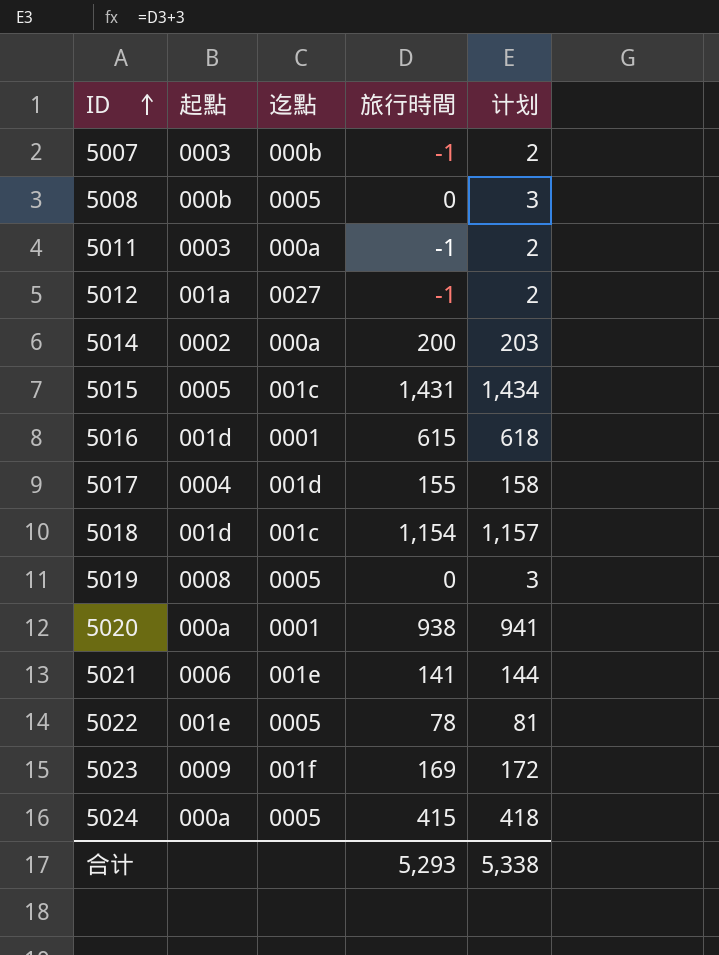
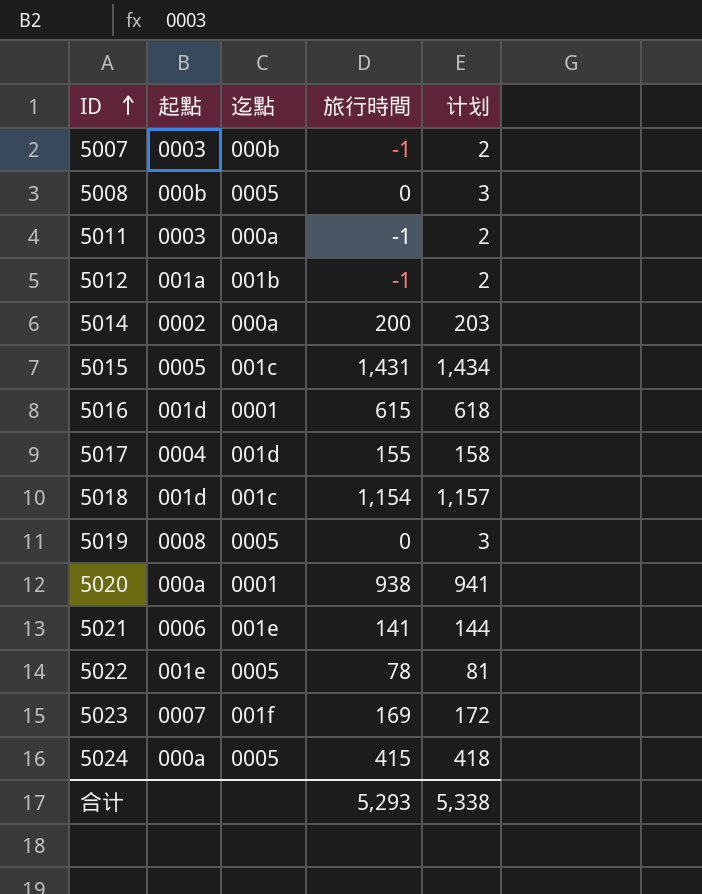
5012 | 迄點: 0027 -> 001b
5023 | 起點: 0009 -> 0007

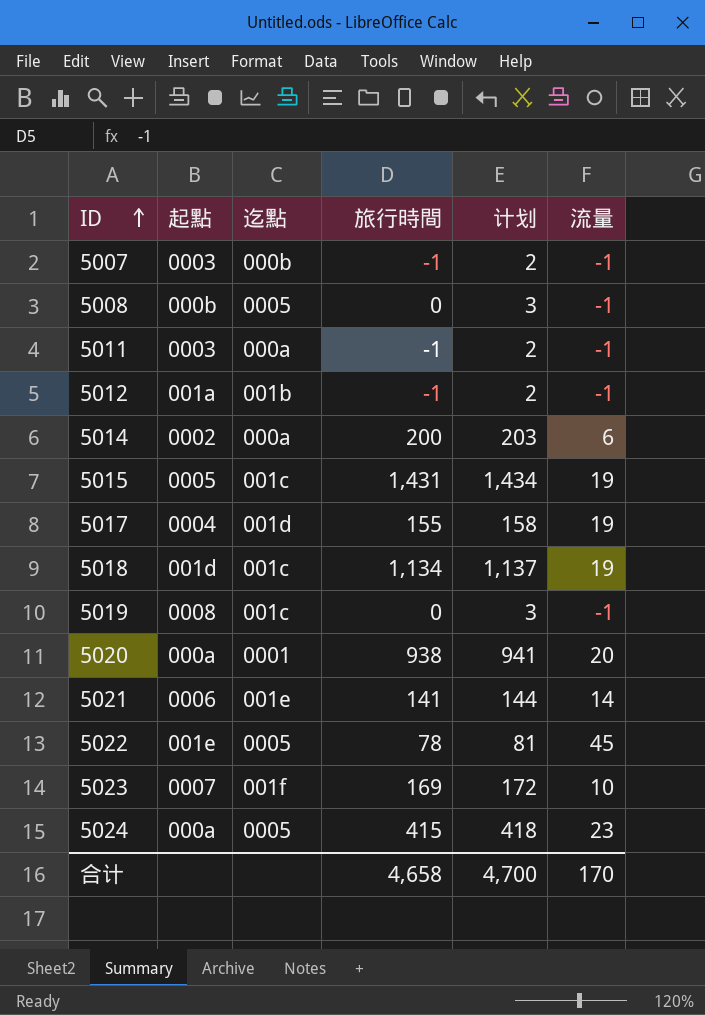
column 流量 | position: none -> 6
row 5016: 001d | 0001 | 615 | 618 -> none
5018 | 旅行時間: 1,154 -> 1,134
5018 | 计划: 1,157 -> 1,137
5019 | 迄點: 0005 -> 001c
合计 | 旅行時間: 5,293 -> 4,658
合计 | 计划: 5,338 -> 4,700

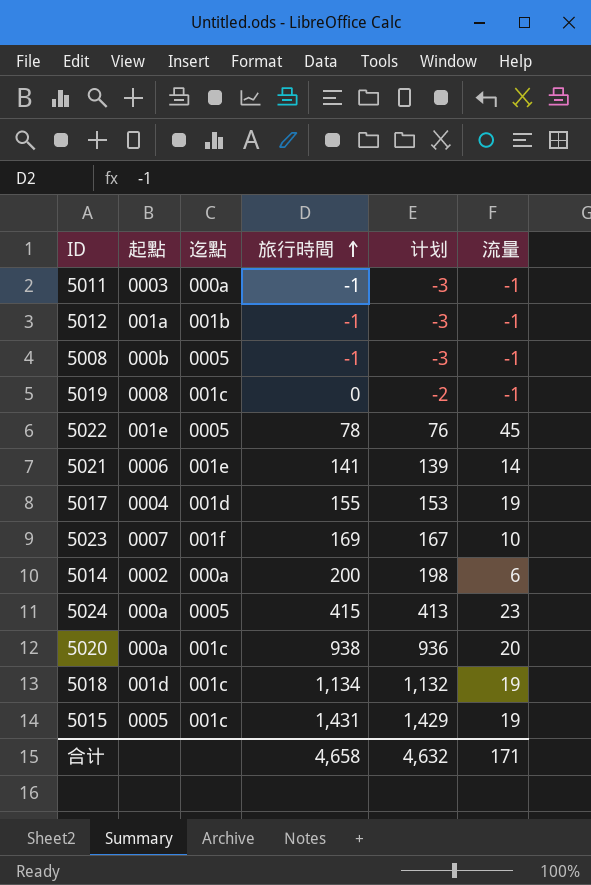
row order: ID ascending -> 旅行時間 ascending
column 计划 | formula: [旅行時間] + 3 -> [旅行時間] - 2
row 5007: 0003 | 000b | -1 | 2 | -1 -> none
5008 | 旅行時間: 0 -> -1
5020 | 迄點: 0001 -> 001c
合计 | 计划: 4,700 -> 4,632
合计 | 流量: 170 -> 171

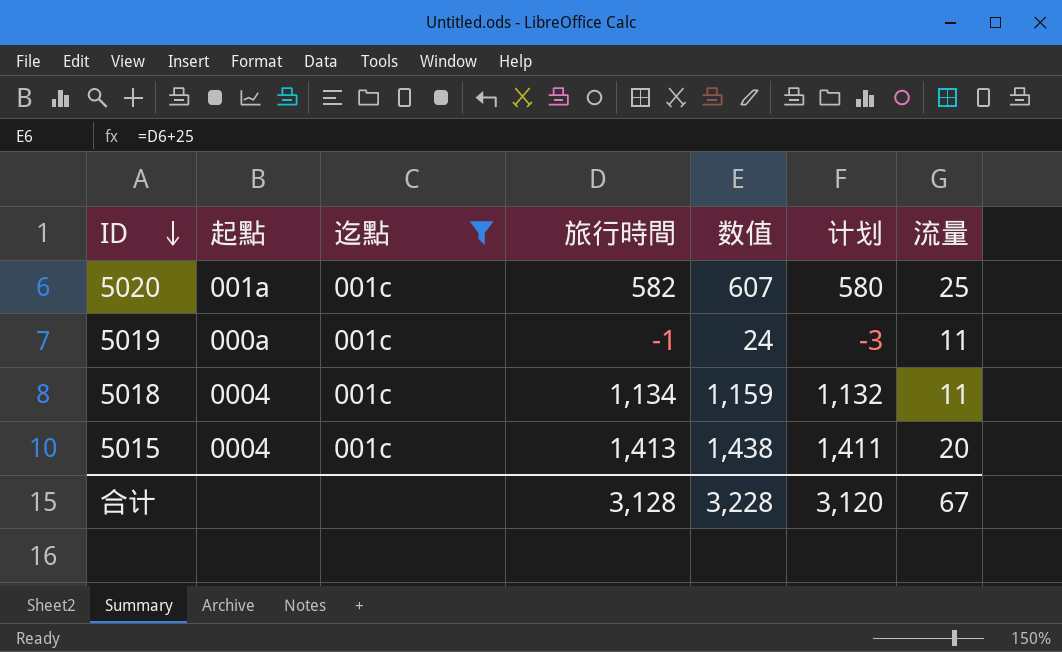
filter: none -> 迄點 = 001c
row order: 旅行時間 ascending -> ID descending
column 数值 | formula: none -> [旅行時間] + 25
5020 | 起點: 000a -> 001a
5020 | 旅行時間: 938 -> 582
5020 | 计划: 936 -> 580
5020 | 流量: 20 -> 25
5019 | 起點: 0008 -> 000a
5019 | 旅行時間: 0 -> -1
5019 | 计划: -2 -> -3
5019 | 流量: -1 -> 11
5018 | 起點: 001d -> 0004
5018 | 流量: 19 -> 11
5015 | 起點: 0005 -> 0004
5015 | 旅行時間: 1,431 -> 1,413
5015 | 计划: 1,429 -> 1,411
5015 | 流量: 19 -> 20
合计 | 旅行時間: 4,658 -> 3,128
合计 | 计划: 4,632 -> 3,120
合计 | 流量: 171 -> 67

